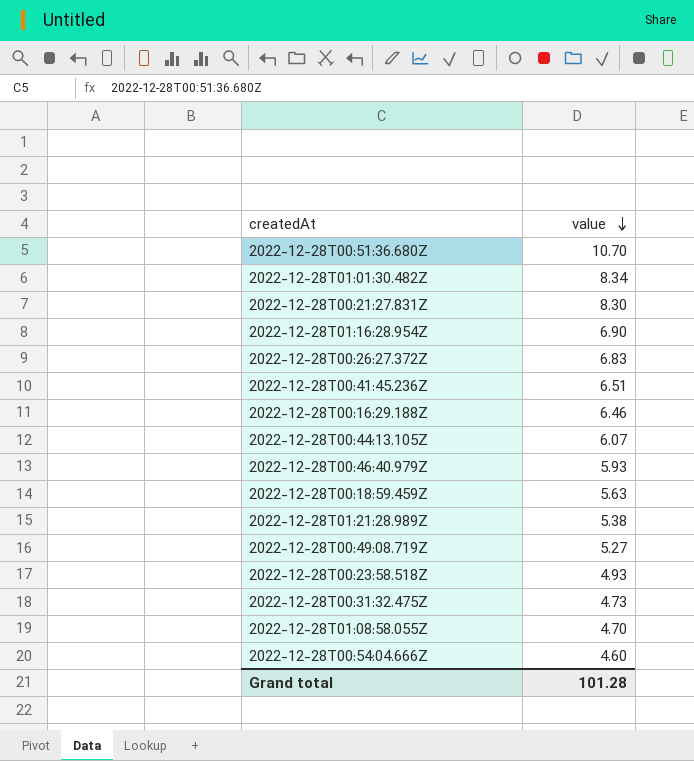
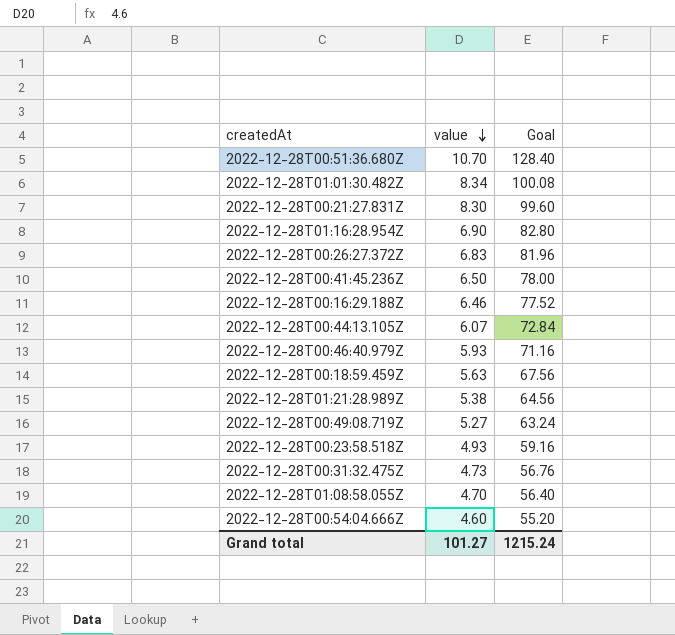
column Goal | formula: none -> [value] * 12
2022-12-28T00:41:45.236Z | value: 6.51 -> 6.50
Grand total | value: 101.28 -> 101.27

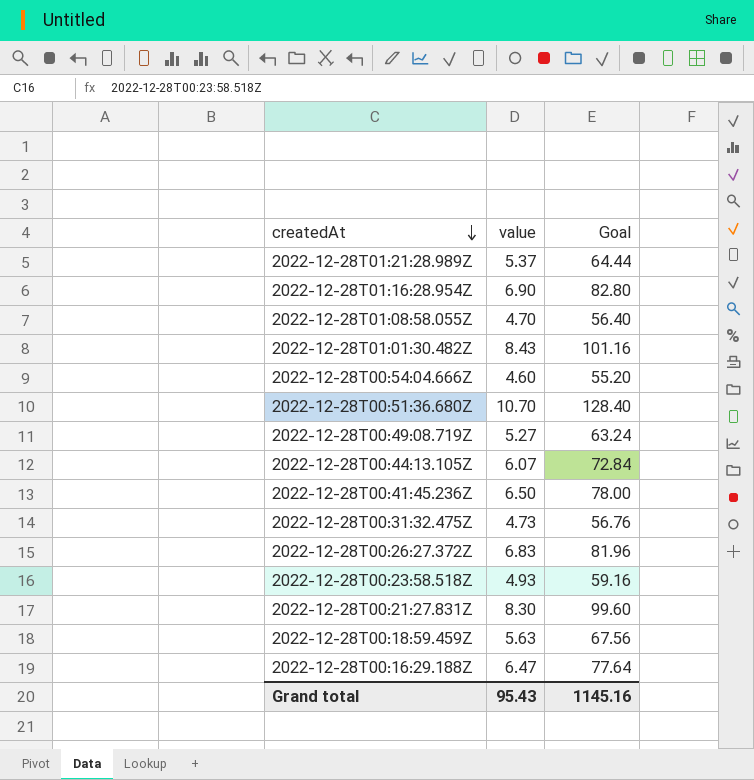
row order: value descending -> createdAt descending
row 2022-12-28T00:46:40.979Z: 5.93 | 71.16 -> none
2022-12-28T01:21:28.989Z | value: 5.38 -> 5.37
2022-12-28T01:21:28.989Z | Goal: 64.56 -> 64.44
2022-12-28T01:01:30.482Z | value: 8.34 -> 8.43
2022-12-28T01:01:30.482Z | Goal: 100.08 -> 101.16
2022-12-28T00:16:29.188Z | value: 6.46 -> 6.47
2022-12-28T00:16:29.188Z | Goal: 77.52 -> 77.64
Grand total | value: 101.27 -> 95.43
Grand total | Goal: 1215.24 -> 1145.16

